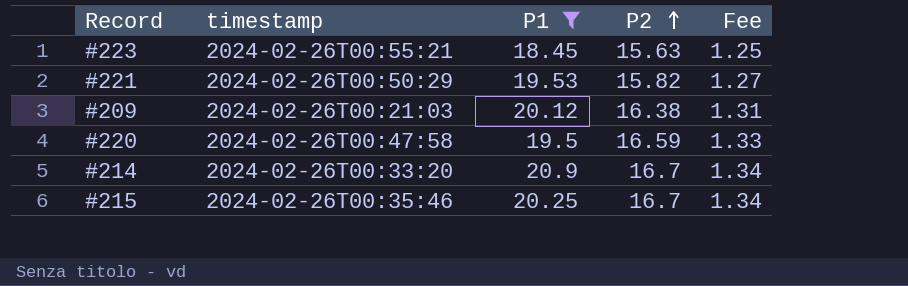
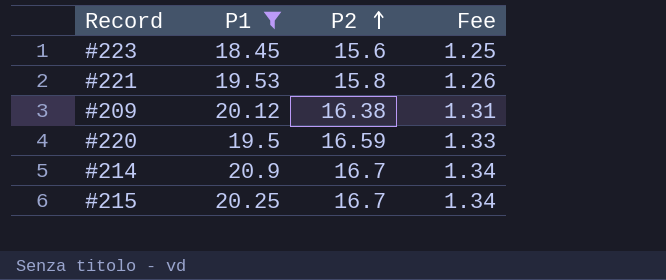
column timestamp | position: 2 -> none
#223 | P2: 15.63 -> 15.6
#221 | P2: 15.82 -> 15.8
#221 | Fee: 1.27 -> 1.26

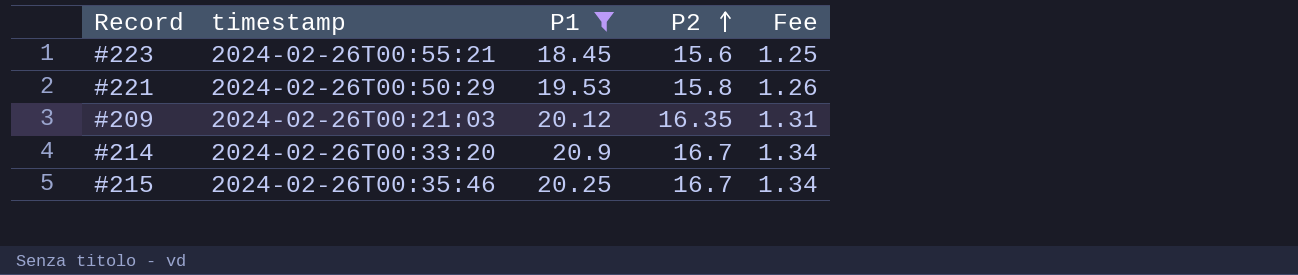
column timestamp | position: none -> 2
row #220: 19.5 | 16.59 | 1.33 -> none
#209 | P2: 16.38 -> 16.35

